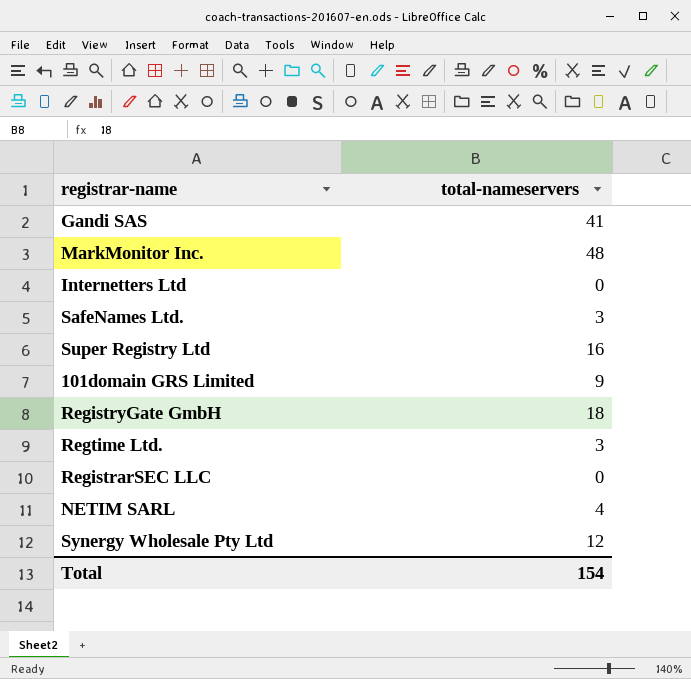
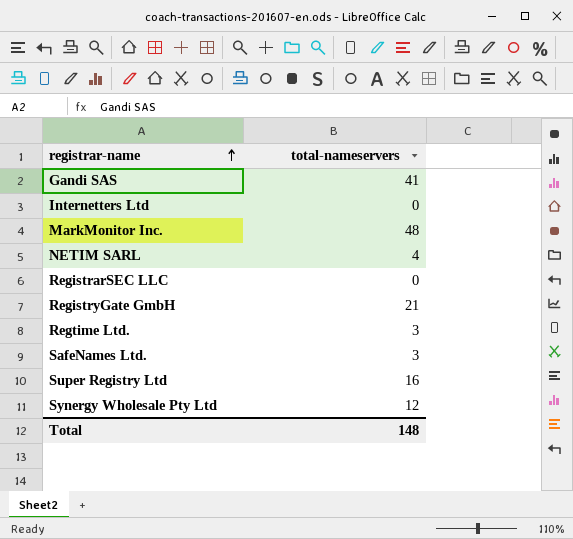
row order: none -> registrar-name ascending
row 101domain GRS Limited: 9 -> none
RegistryGate GmbH | total-nameservers: 18 -> 21
Total | total-nameservers: 154 -> 148

